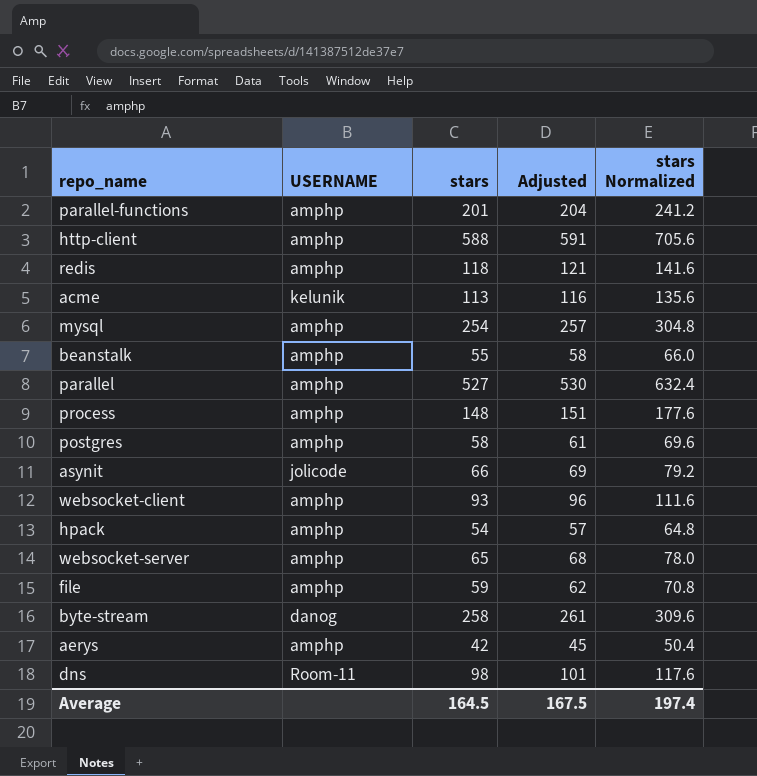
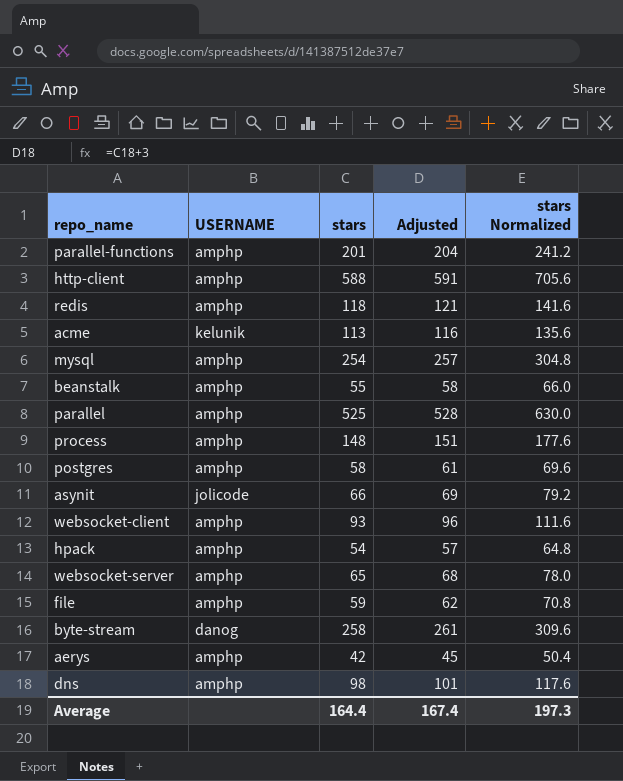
parallel | stars: 527 -> 525
parallel | Adjusted: 530 -> 528
parallel | stars Normalized: 632.4 -> 630.0
dns | USERNAME: Room-11 -> amphp
Average | stars: 164.5 -> 164.4
Average | Adjusted: 167.5 -> 167.4
Average | stars Normalized: 197.4 -> 197.3

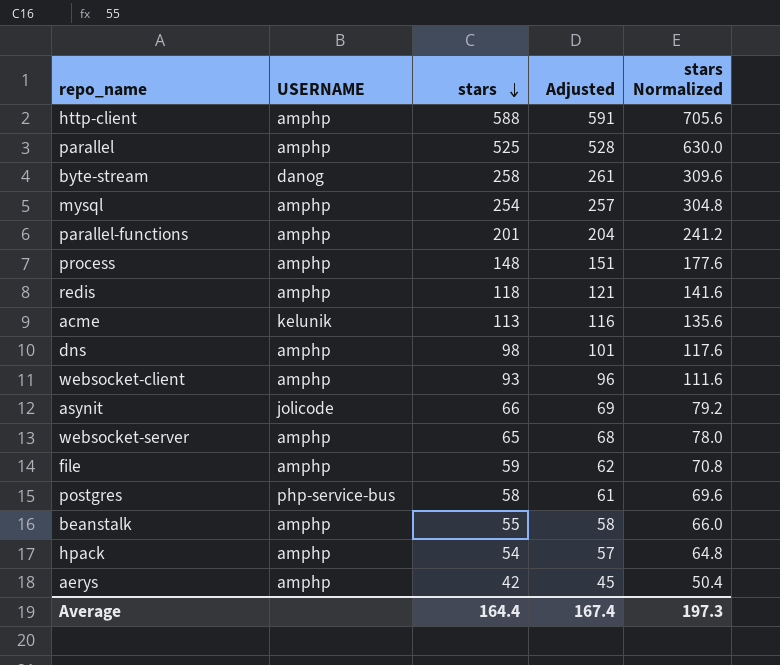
row order: none -> stars descending
postgres | USERNAME: amphp -> php-service-bus

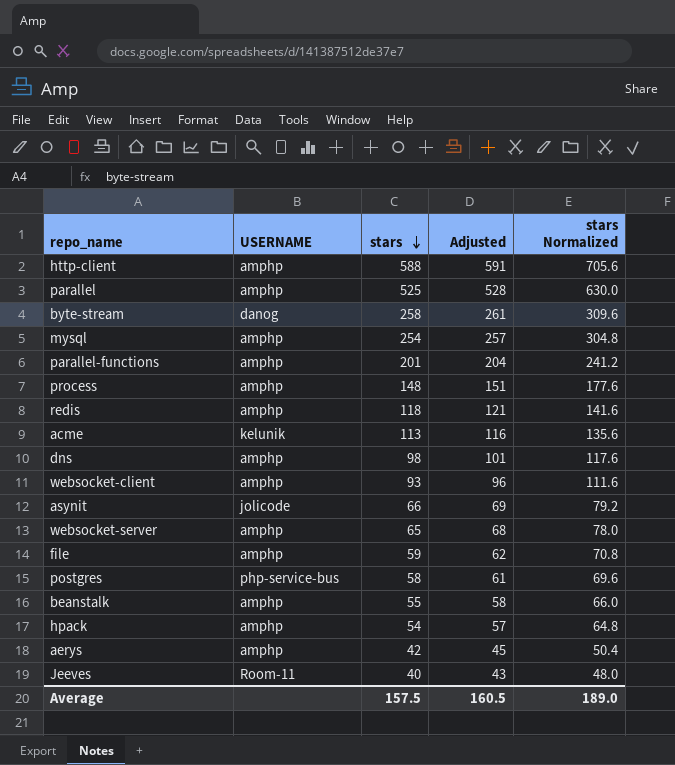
row Jeeves: none -> Room-11 | 40 | 43 | 48.0
Average | stars: 164.4 -> 157.5
Average | Adjusted: 167.4 -> 160.5
Average | stars Normalized: 197.3 -> 189.0

